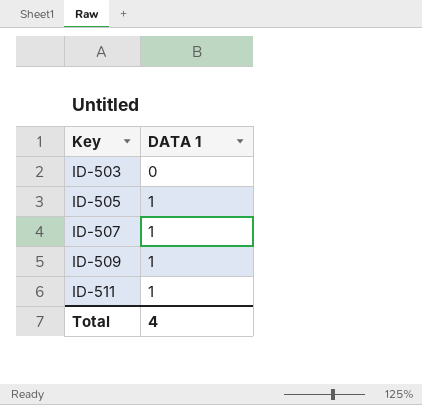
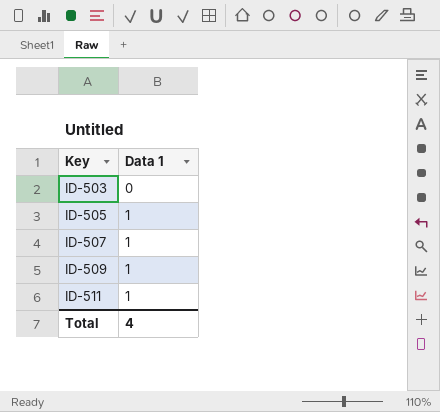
column name: DATA 1 -> Data 1

